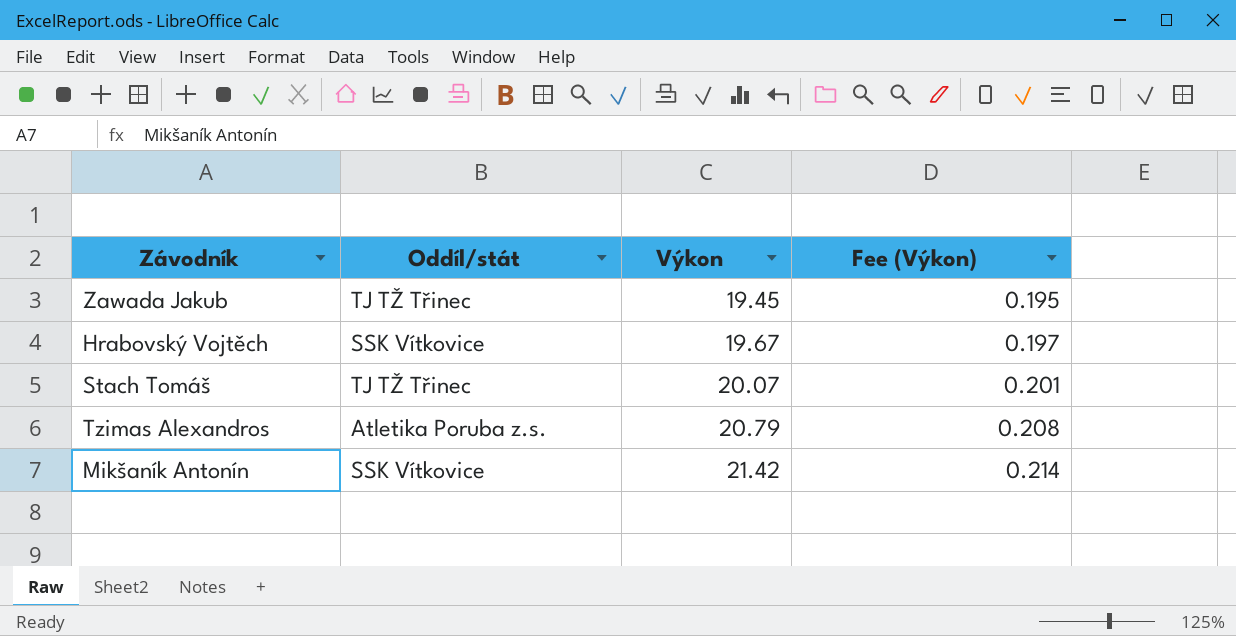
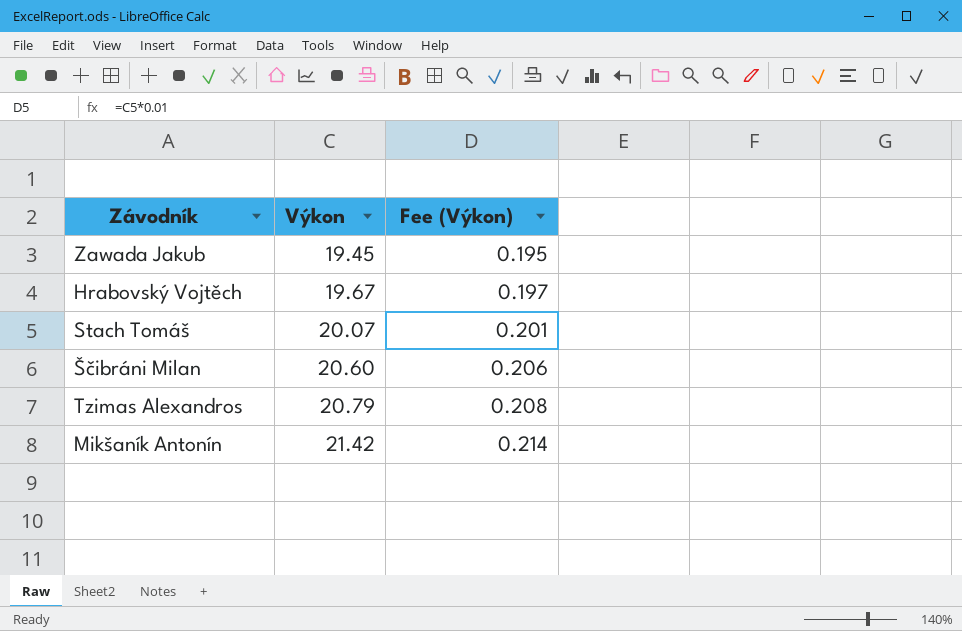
column Oddíl/stát | position: 2 -> none
row Ščibráni Milan: none -> 20.60 | 0.206

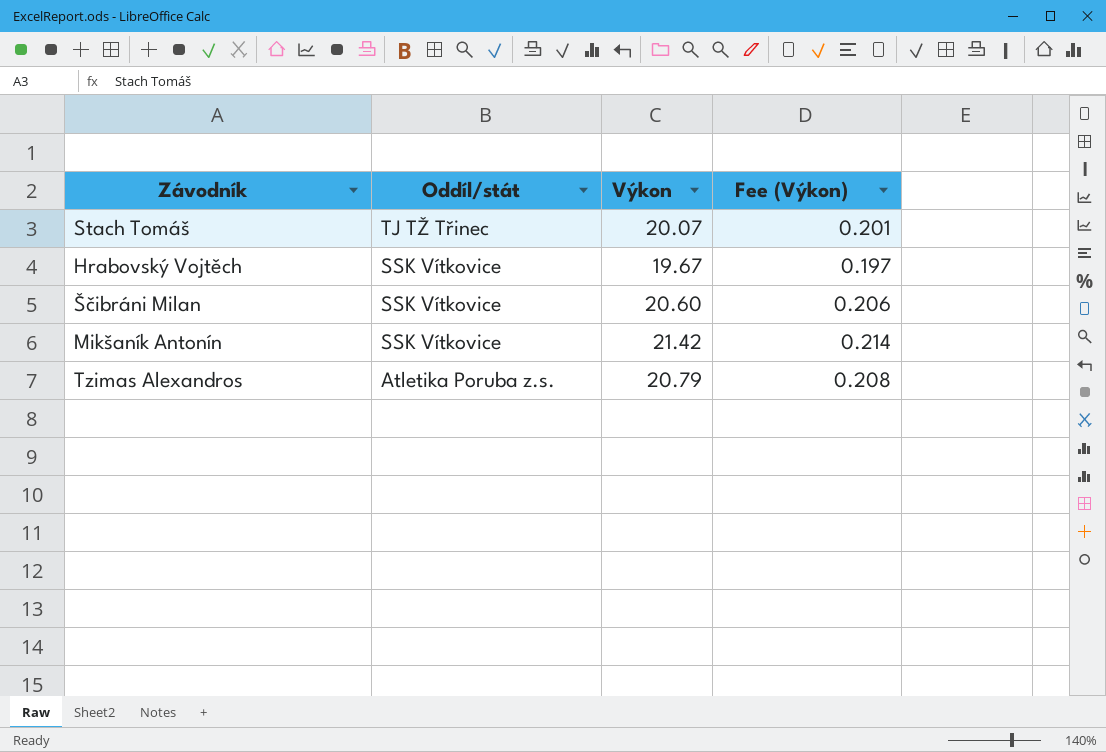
row order: Výkon ascending -> Oddíl/stát descending
column Oddíl/stát | position: none -> 2
row Zawada Jakub: 19.45 | 0.195 -> none

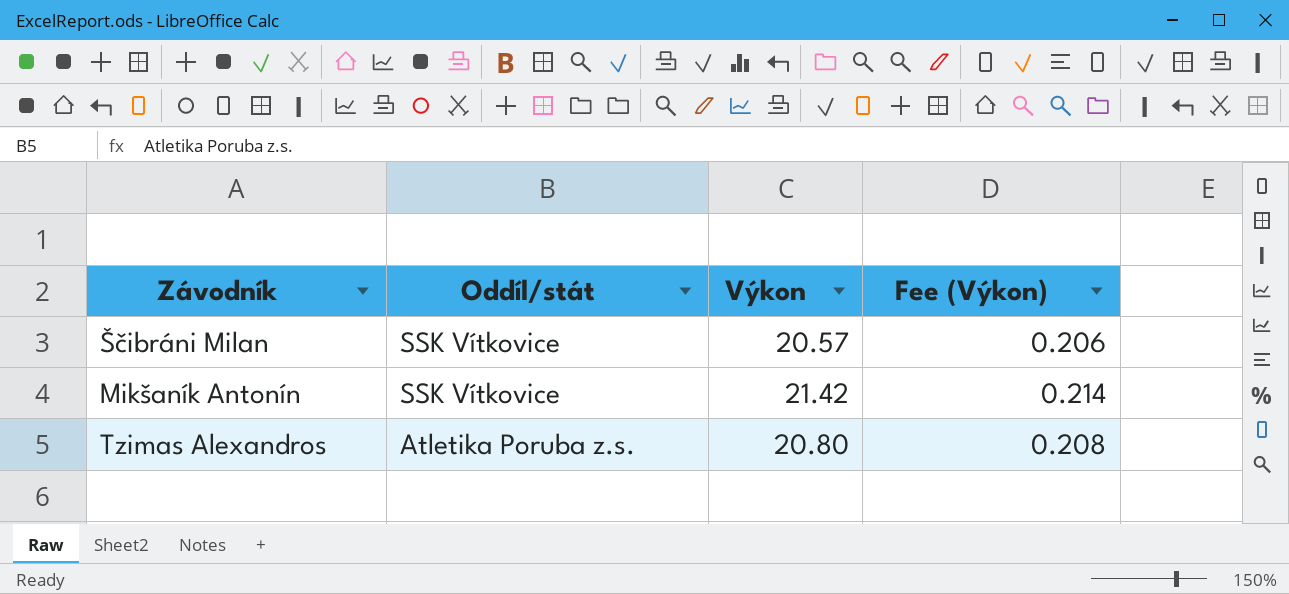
row Stach Tomáš: TJ TŽ Třinec | 20.07 | 0.201 -> none
row Hrabovský Vojtěch: SSK Vítkovice | 19.67 | 0.197 -> none
Ščibráni Milan | Výkon: 20.60 -> 20.57
Tzimas Alexandros | Výkon: 20.79 -> 20.80

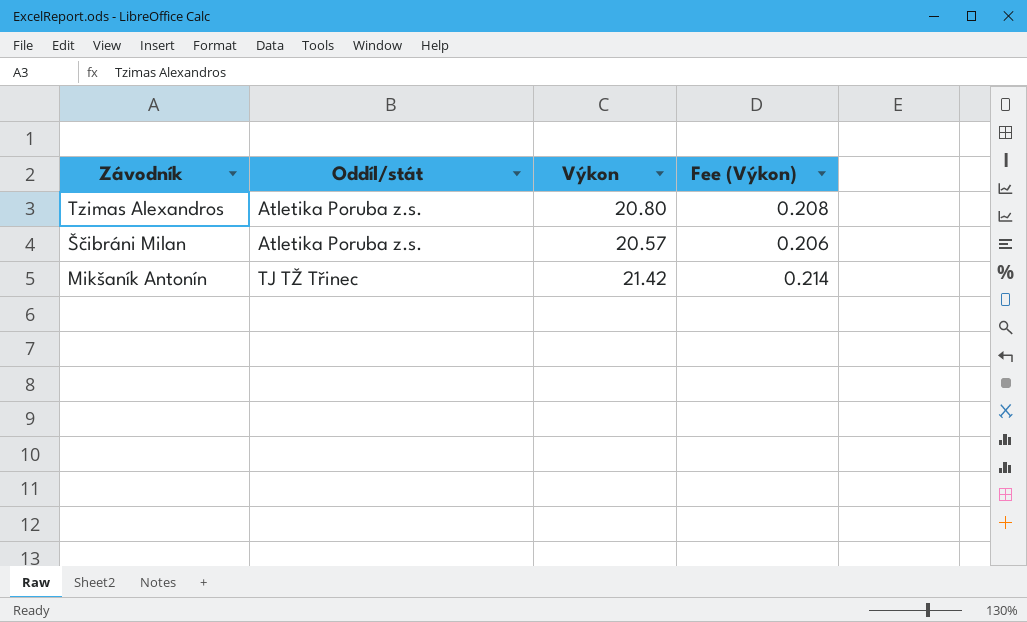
row order: Oddíl/stát descending -> Závodník descending
Ščibráni Milan | Oddíl/stát: SSK Vítkovice -> Atletika Poruba z.s.
Mikšaník Antonín | Oddíl/stát: SSK Vítkovice -> TJ TŽ Třinec

